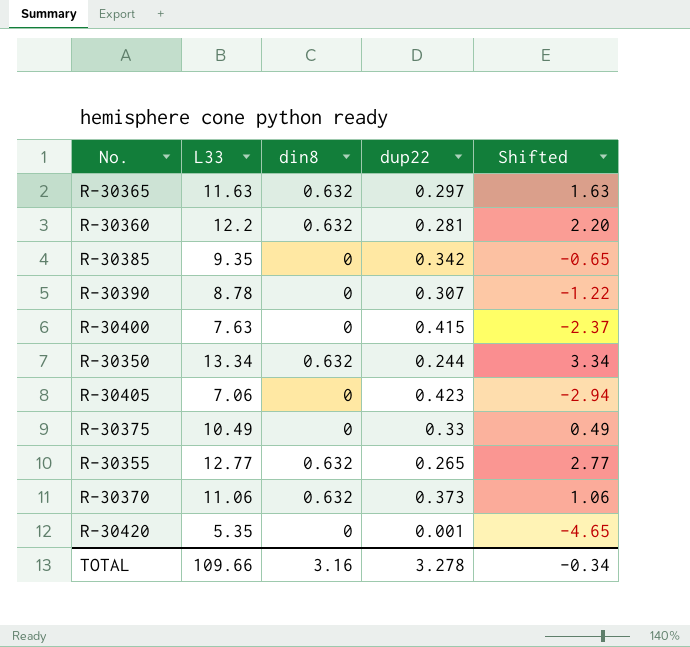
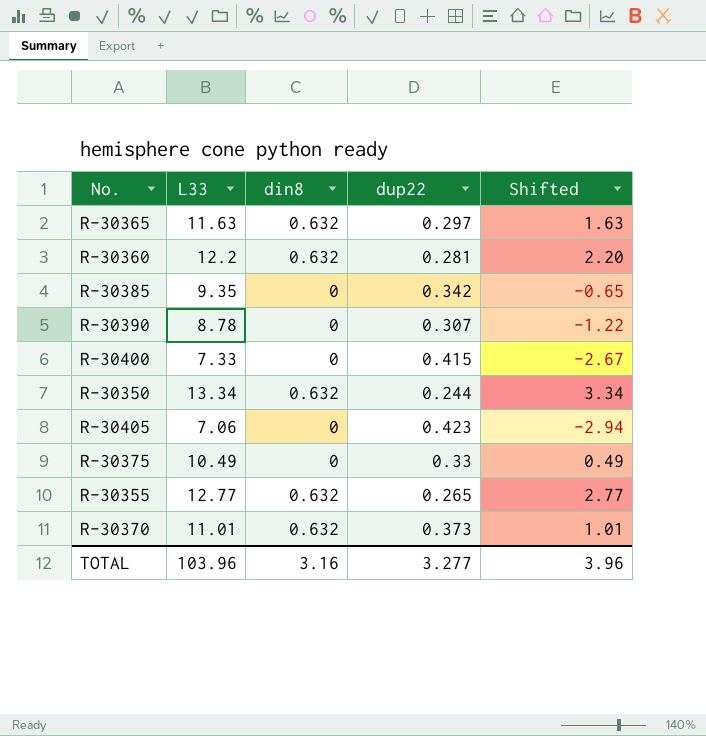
row R-30420: 5.35 | 0 | 0.001 | -4.65 -> none
R-30400 | L33: 7.63 -> 7.33
R-30400 | Shifted: -2.37 -> -2.67
R-30370 | L33: 11.06 -> 11.01
R-30370 | Shifted: 1.06 -> 1.01
TOTAL | L33: 109.66 -> 103.96
TOTAL | dup22: 3.278 -> 3.277
TOTAL | Shifted: -0.34 -> 3.96

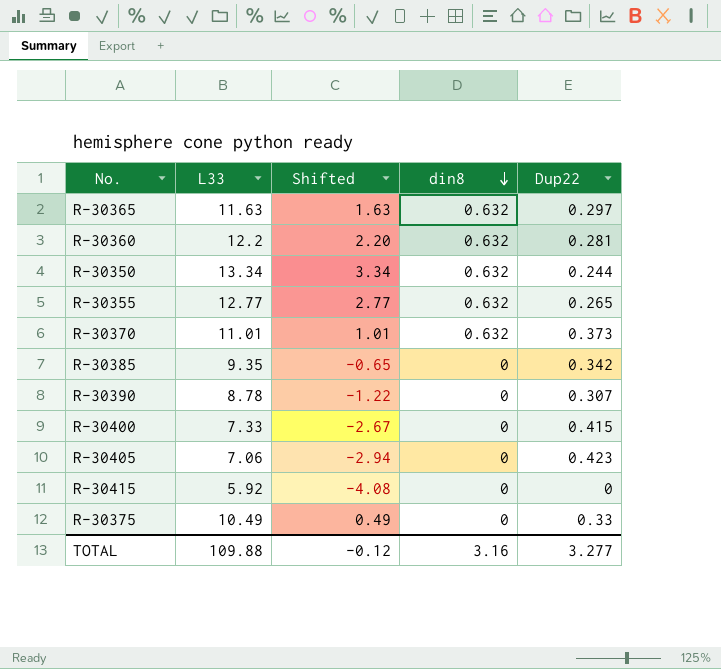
row order: none -> din8 descending
column Shifted | position: 5 -> 3
column name: dup22 -> Dup22
row R-30415: none -> 5.92 | -4.08 | 0 | 0
TOTAL | L33: 103.96 -> 109.88
TOTAL | Shifted: 3.96 -> -0.12

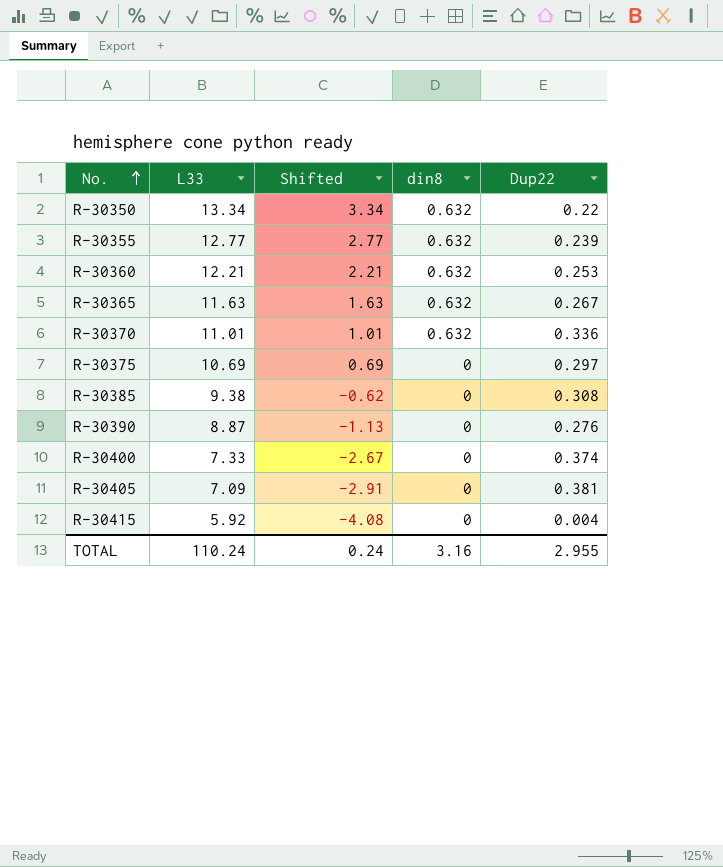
row order: din8 descending -> No. ascending
R-30350 | Dup22: 0.244 -> 0.22
R-30355 | Dup22: 0.265 -> 0.239
R-30360 | L33: 12.2 -> 12.21
R-30360 | Shifted: 2.20 -> 2.21
R-30360 | Dup22: 0.281 -> 0.253
R-30365 | Dup22: 0.297 -> 0.267
R-30370 | Dup22: 0.373 -> 0.336
R-30375 | L33: 10.49 -> 10.69
R-30375 | Shifted: 0.49 -> 0.69
R-30375 | Dup22: 0.33 -> 0.297
R-30385 | L33: 9.35 -> 9.38
R-30385 | Shifted: -0.65 -> -0.62
R-30385 | Dup22: 0.342 -> 0.308
R-30390 | L33: 8.78 -> 8.87
R-30390 | Shifted: -1.22 -> -1.13
R-30390 | Dup22: 0.307 -> 0.276
R-30400 | Dup22: 0.415 -> 0.374
R-30405 | L33: 7.06 -> 7.09
R-30405 | Shifted: -2.94 -> -2.91
R-30405 | Dup22: 0.423 -> 0.381
R-30415 | Dup22: 0 -> 0.004
TOTAL | L33: 109.88 -> 110.24
TOTAL | Shifted: -0.12 -> 0.24
TOTAL | Dup22: 3.277 -> 2.955

